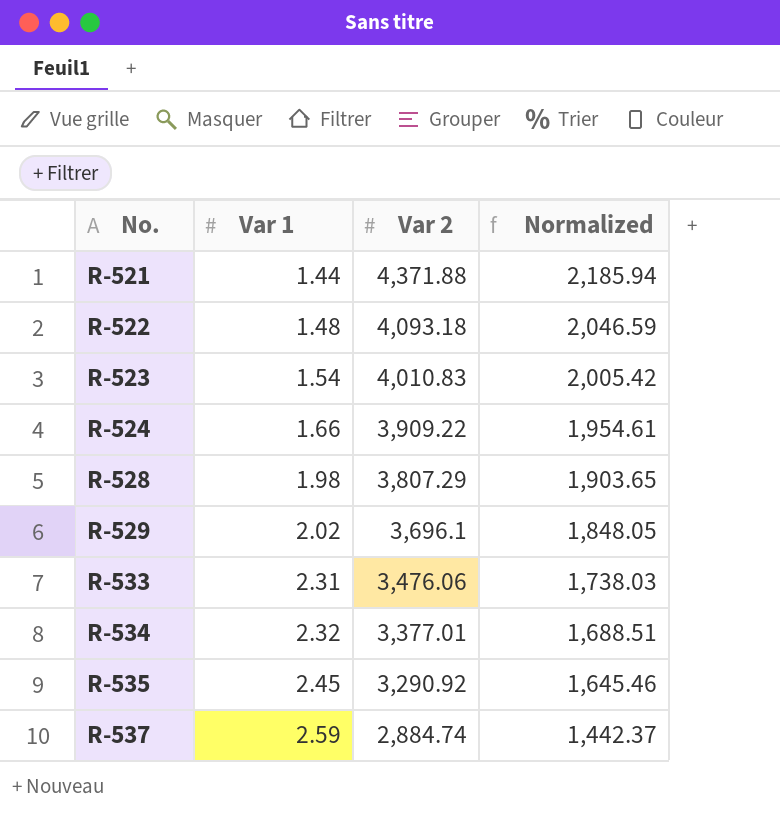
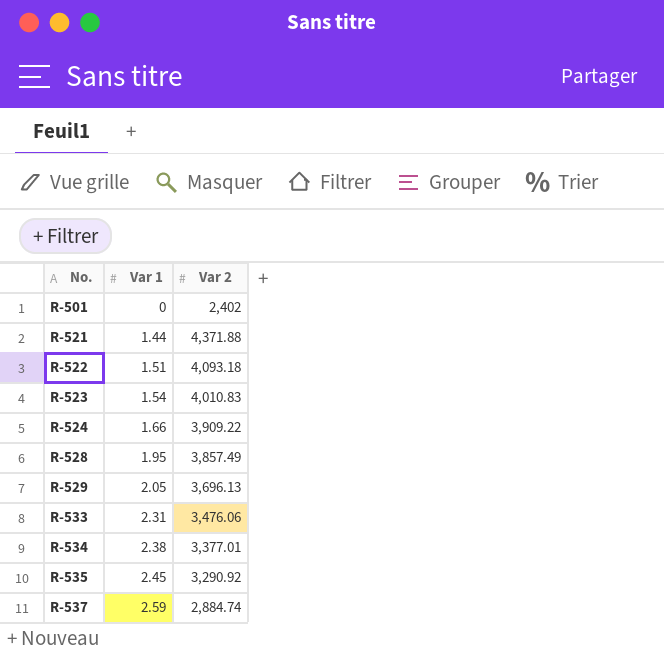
column Normalized | formula: [Var 2] * 0.5 -> none
row R-501: none -> 0 | 2,402
R-522 | Var 1: 1.48 -> 1.51
R-528 | Var 1: 1.98 -> 1.95
R-528 | Var 2: 3,807.29 -> 3,857.49
R-529 | Var 1: 2.02 -> 2.05
R-529 | Var 2: 3,696.1 -> 3,696.13
R-534 | Var 1: 2.32 -> 2.38

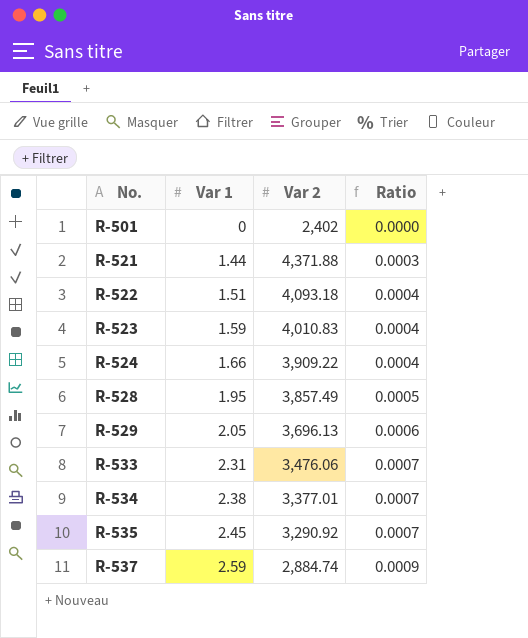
column Ratio | formula: none -> [Var 1] / [Var 2]
R-523 | Var 1: 1.54 -> 1.59

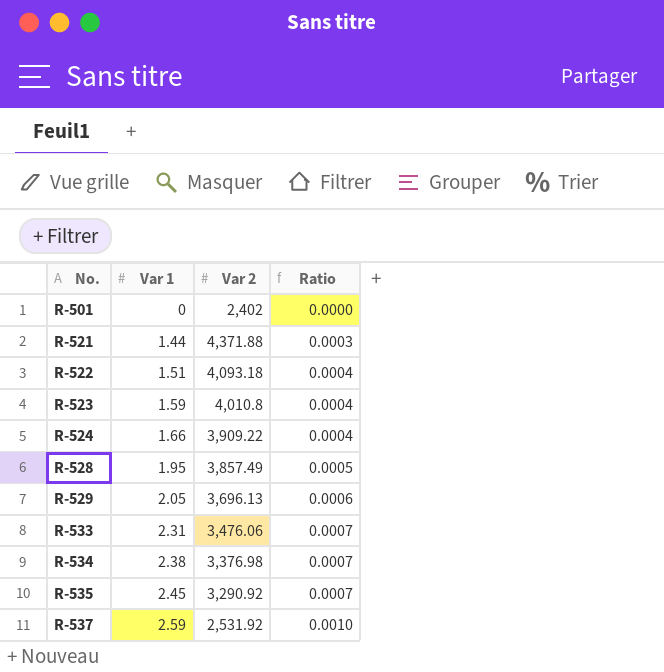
R-523 | Var 2: 4,010.83 -> 4,010.8
R-534 | Var 2: 3,377.01 -> 3,376.98
R-537 | Var 2: 2,884.74 -> 2,531.92
R-537 | Ratio: 0.0009 -> 0.0010

